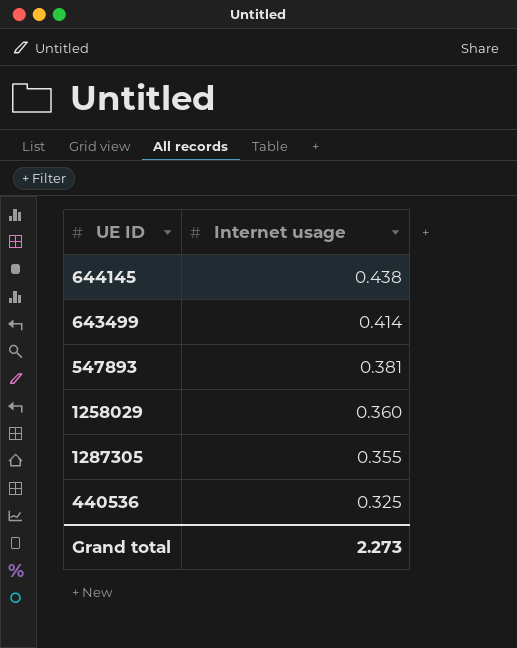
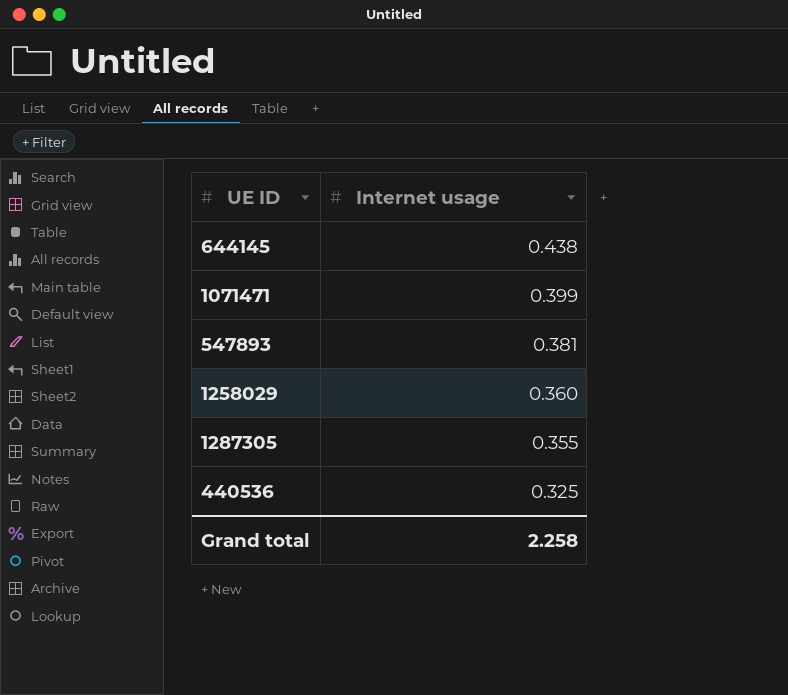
row 643499: 0.414 -> none
row 1071471: none -> 0.399
Grand total | Internet usage: 2.273 -> 2.258

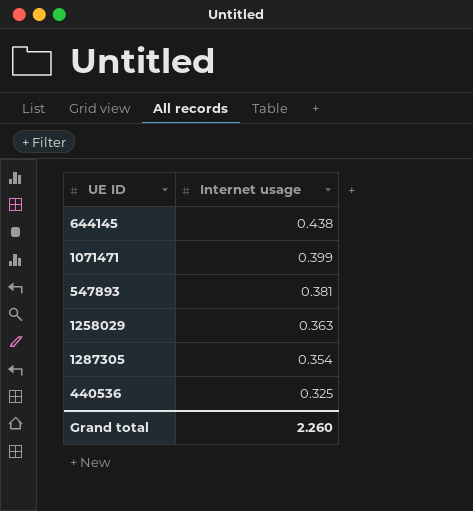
1258029 | Internet usage: 0.360 -> 0.363
1287305 | Internet usage: 0.355 -> 0.354
Grand total | Internet usage: 2.258 -> 2.260

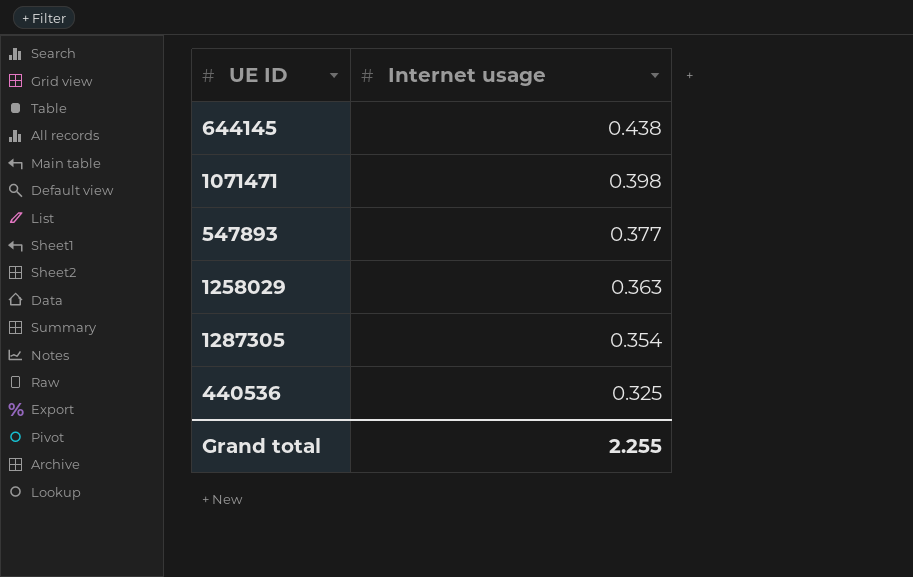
1071471 | Internet usage: 0.399 -> 0.398
547893 | Internet usage: 0.381 -> 0.377
Grand total | Internet usage: 2.260 -> 2.255

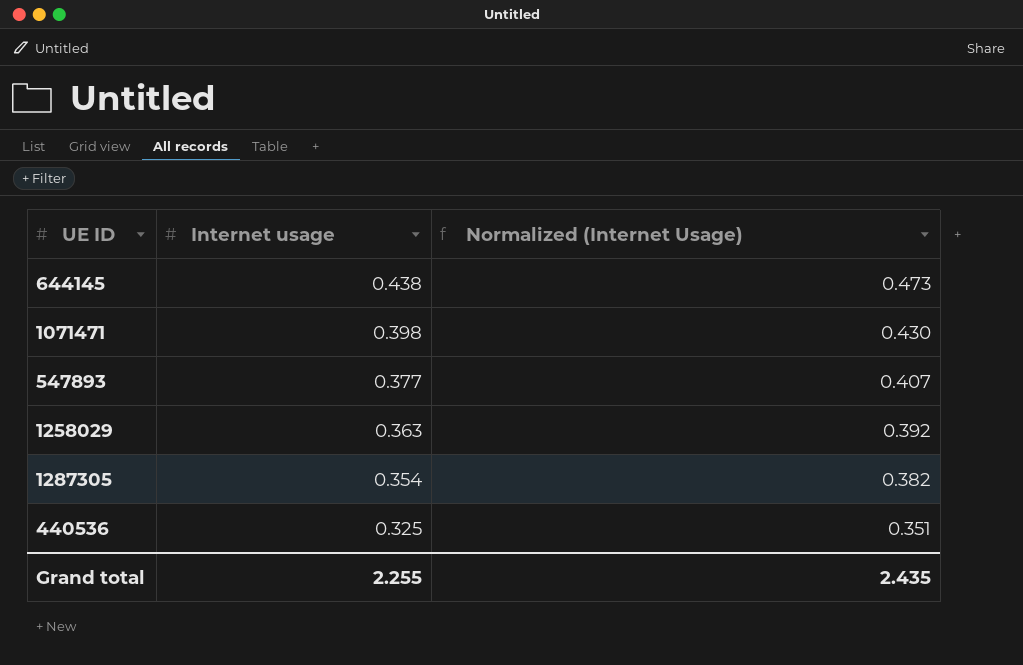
column Normalized (Internet Usage) | formula: none -> [Internet usage] * 1.08

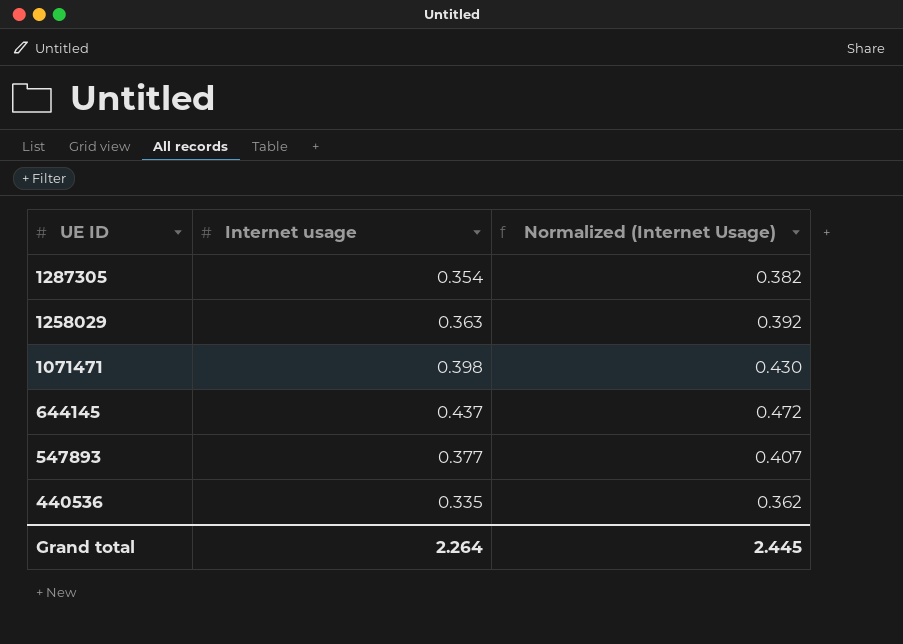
row order: Internet usage descending -> UE ID descending
644145 | Internet usage: 0.438 -> 0.437
644145 | Normalized (Internet Usage): 0.473 -> 0.472
440536 | Internet usage: 0.325 -> 0.335
440536 | Normalized (Internet Usage): 0.351 -> 0.362
Grand total | Internet usage: 2.255 -> 2.264
Grand total | Normalized (Internet Usage): 2.435 -> 2.445

